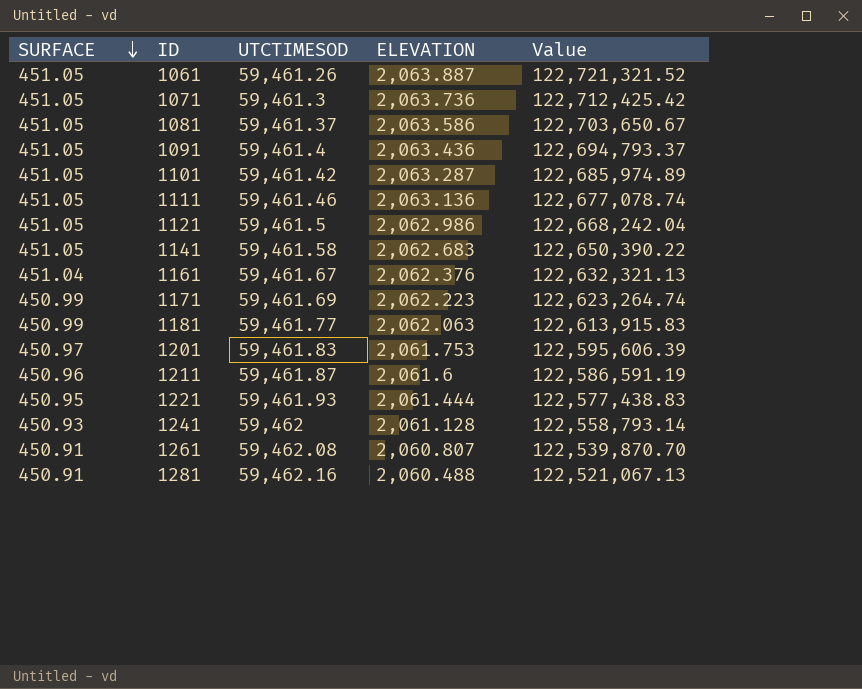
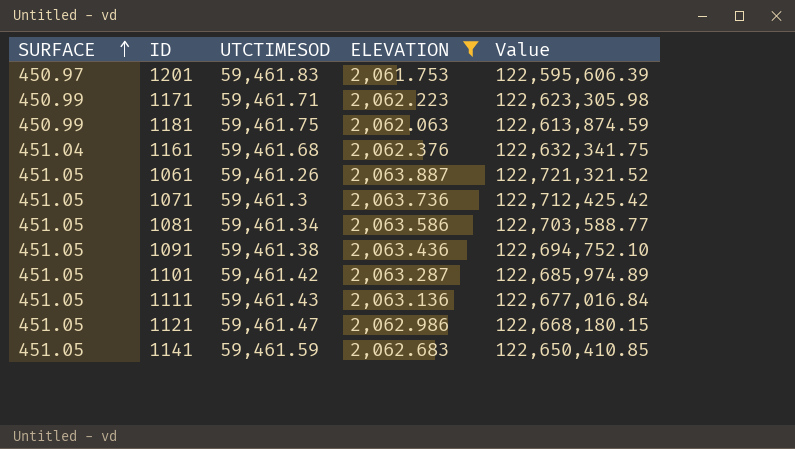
filter: none -> ELEVATION >= 2,061.753
row order: SURFACE descending -> SURFACE ascending
1171 | UTCTIMESOD: 59,461.69 -> 59,461.71
1171 | Value: 122,623,264.74 -> 122,623,305.98
1181 | UTCTIMESOD: 59,461.77 -> 59,461.75
1181 | Value: 122,613,915.83 -> 122,613,874.59
1161 | UTCTIMESOD: 59,461.67 -> 59,461.68
1161 | Value: 122,632,321.13 -> 122,632,341.75
1081 | UTCTIMESOD: 59,461.37 -> 59,461.34
1081 | Value: 122,703,650.67 -> 122,703,588.77
1091 | UTCTIMESOD: 59,461.4 -> 59,461.38
1091 | Value: 122,694,793.37 -> 122,694,752.10
1111 | UTCTIMESOD: 59,461.46 -> 59,461.43
1111 | Value: 122,677,078.74 -> 122,677,016.84
1121 | UTCTIMESOD: 59,461.5 -> 59,461.47
1121 | Value: 122,668,242.04 -> 122,668,180.15
1141 | UTCTIMESOD: 59,461.58 -> 59,461.59
1141 | Value: 122,650,390.22 -> 122,650,410.85

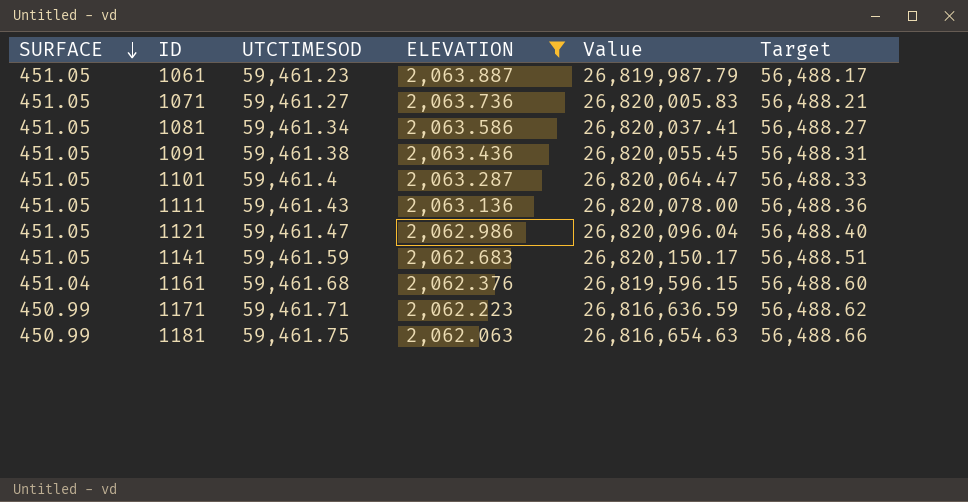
row order: SURFACE ascending -> SURFACE descending
column Value | formula: [UTCTIMESOD] * [ELEVATION] -> [SURFACE] * [UTCTIMESOD]
column Target | formula: none -> [UTCTIMESOD] * 0.95
row 1201: 450.97 | 59,461.83 | 2,061.753 | 122,595,606.39 -> none
1061 | UTCTIMESOD: 59,461.26 -> 59,461.23
1071 | UTCTIMESOD: 59,461.3 -> 59,461.27
1101 | UTCTIMESOD: 59,461.42 -> 59,461.4

